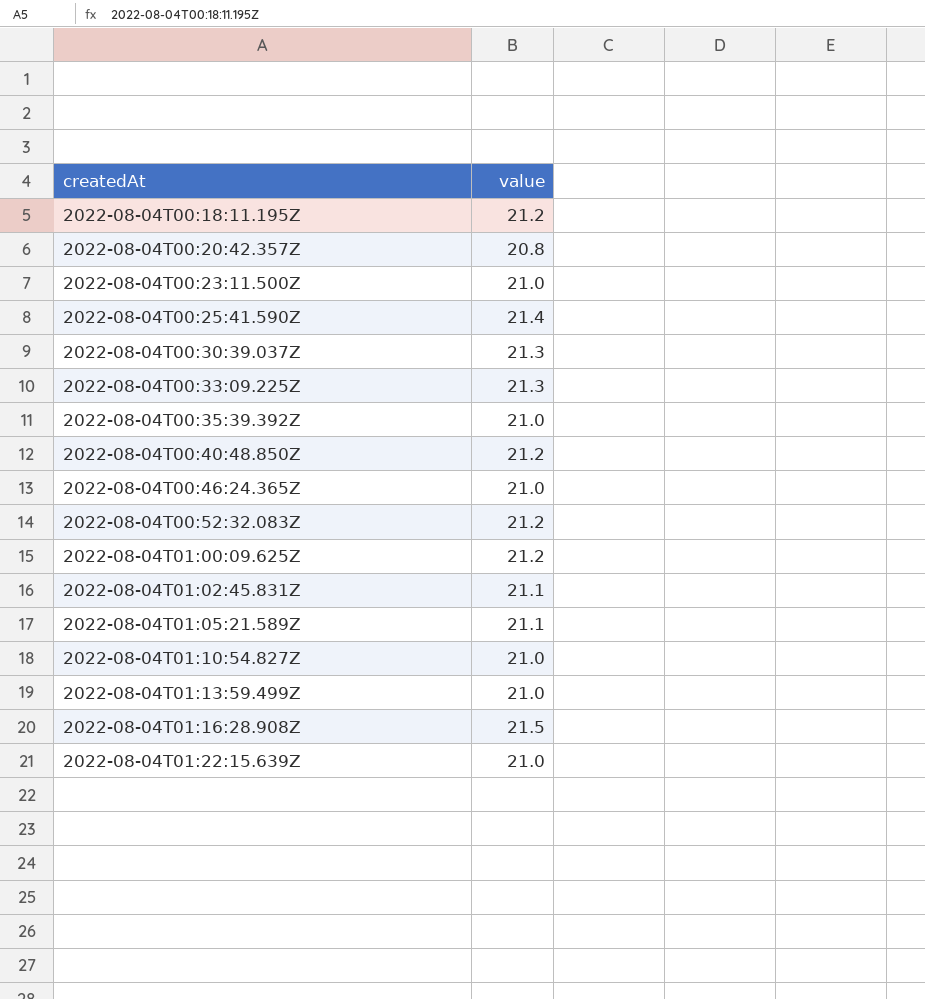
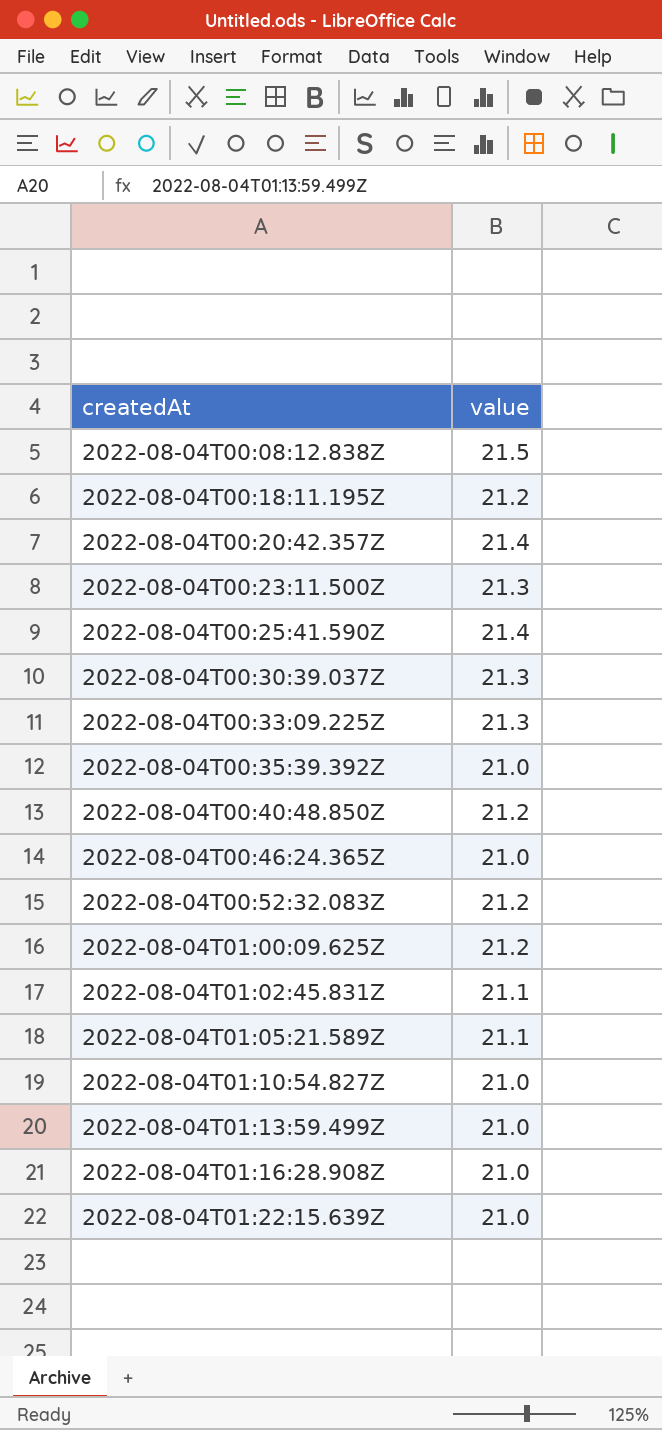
row 2022-08-04T00:08:12.838Z: none -> 21.5
2022-08-04T00:20:42.357Z | value: 20.8 -> 21.4
2022-08-04T00:23:11.500Z | value: 21.0 -> 21.3
2022-08-04T01:16:28.908Z | value: 21.5 -> 21.0

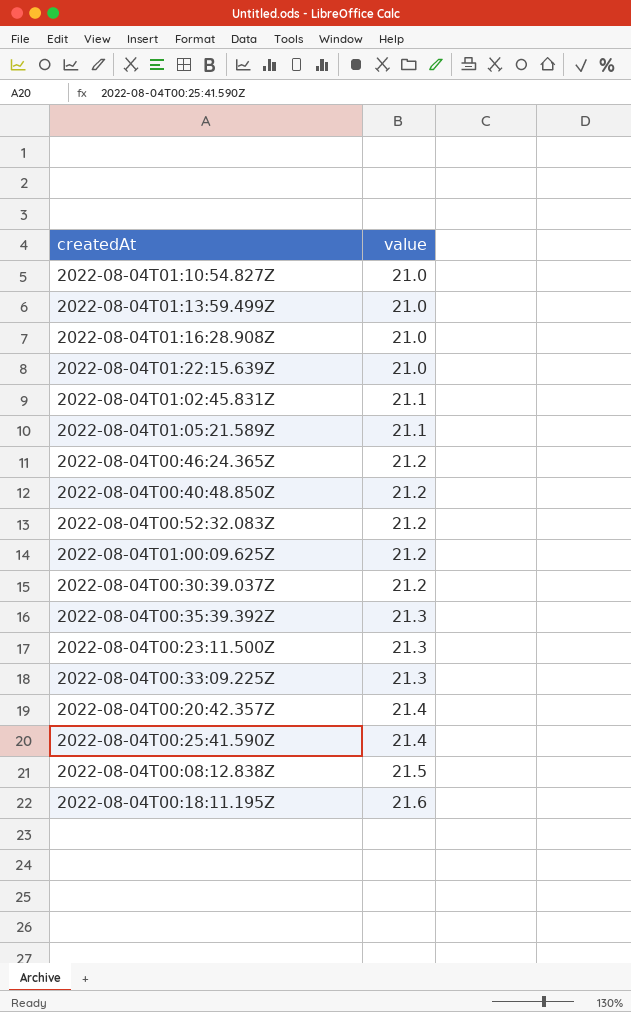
row order: createdAt ascending -> value ascending
2022-08-04T00:46:24.365Z | value: 21.0 -> 21.2
2022-08-04T00:30:39.037Z | value: 21.3 -> 21.2
2022-08-04T00:35:39.392Z | value: 21.0 -> 21.3
2022-08-04T00:18:11.195Z | value: 21.2 -> 21.6

